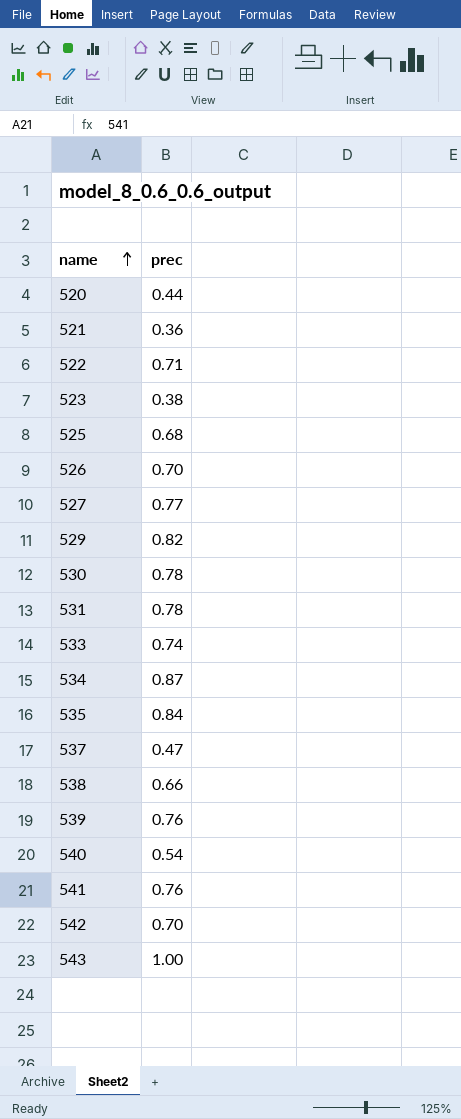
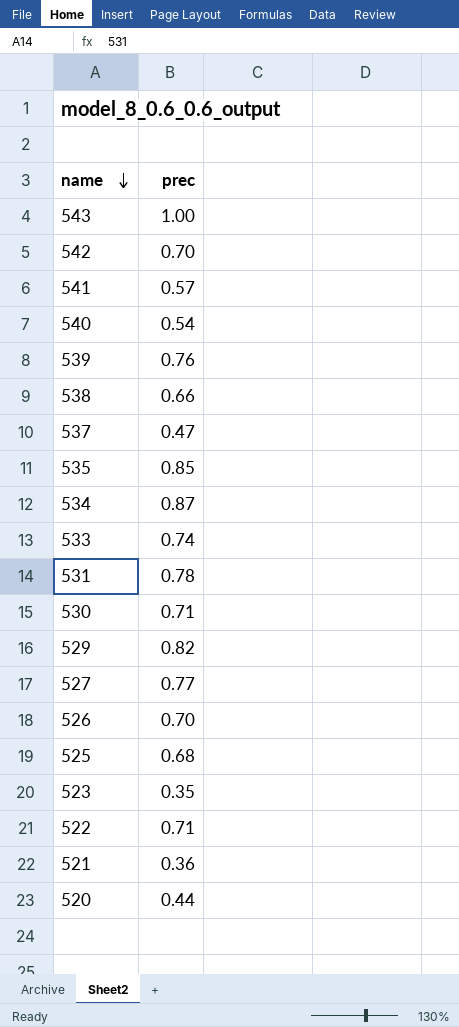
row order: name ascending -> name descending
541 | prec: 0.76 -> 0.57
535 | prec: 0.84 -> 0.85
530 | prec: 0.78 -> 0.71
523 | prec: 0.38 -> 0.35

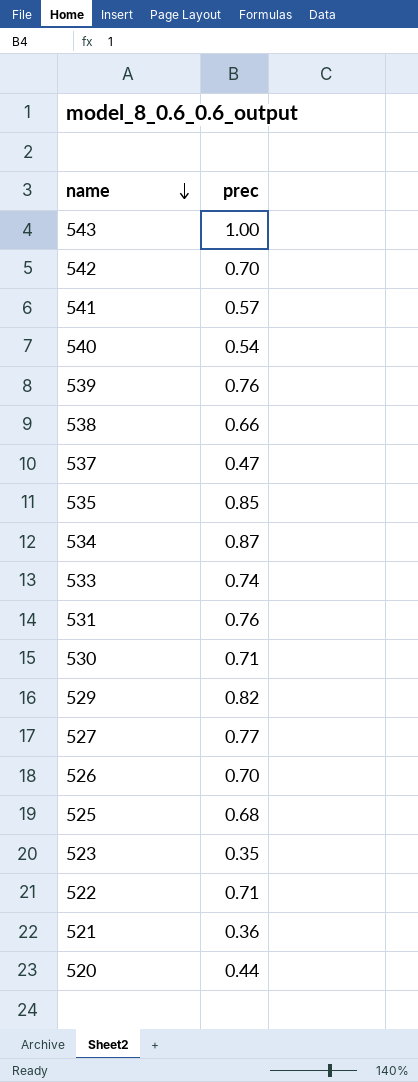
531 | prec: 0.78 -> 0.76

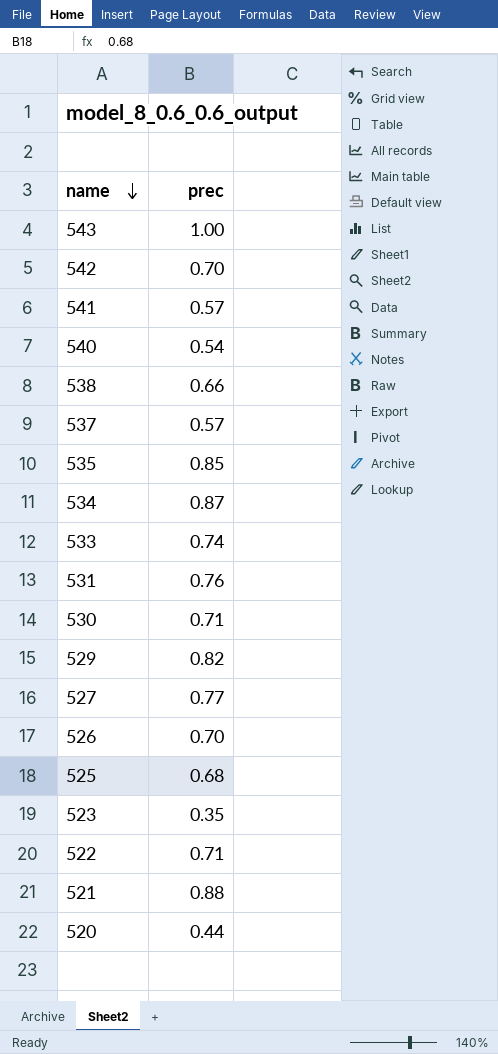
row 539: 0.76 -> none
537 | prec: 0.47 -> 0.57
521 | prec: 0.36 -> 0.88

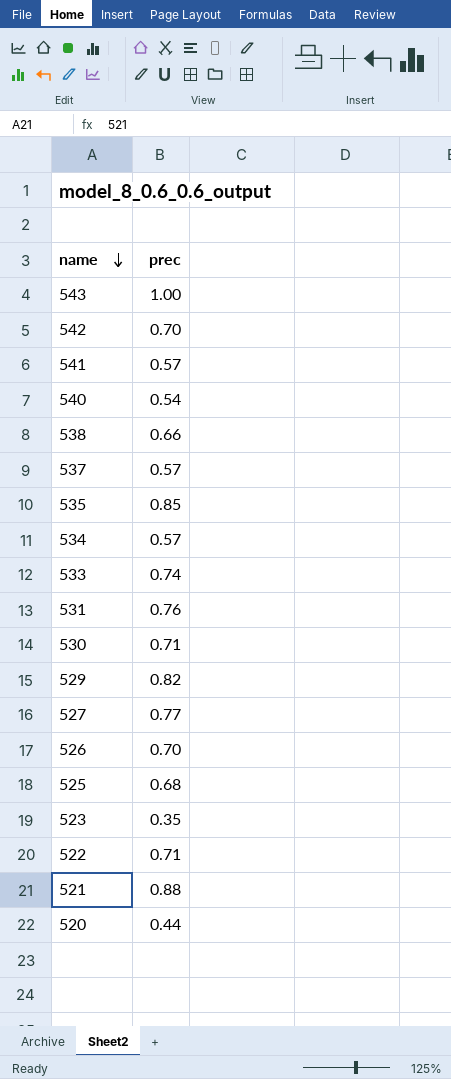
534 | prec: 0.87 -> 0.57

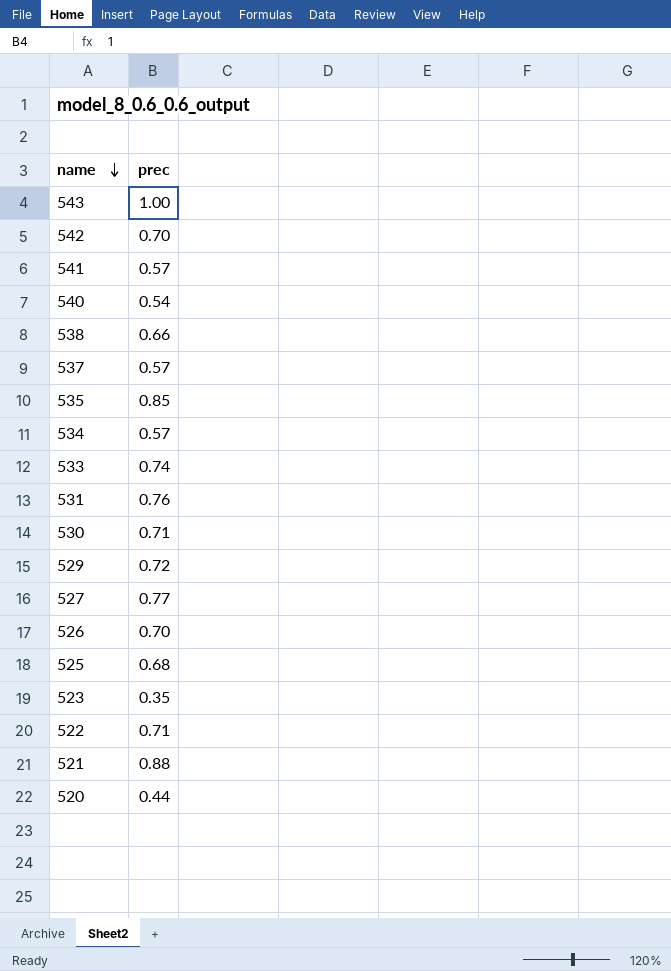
529 | prec: 0.82 -> 0.72

